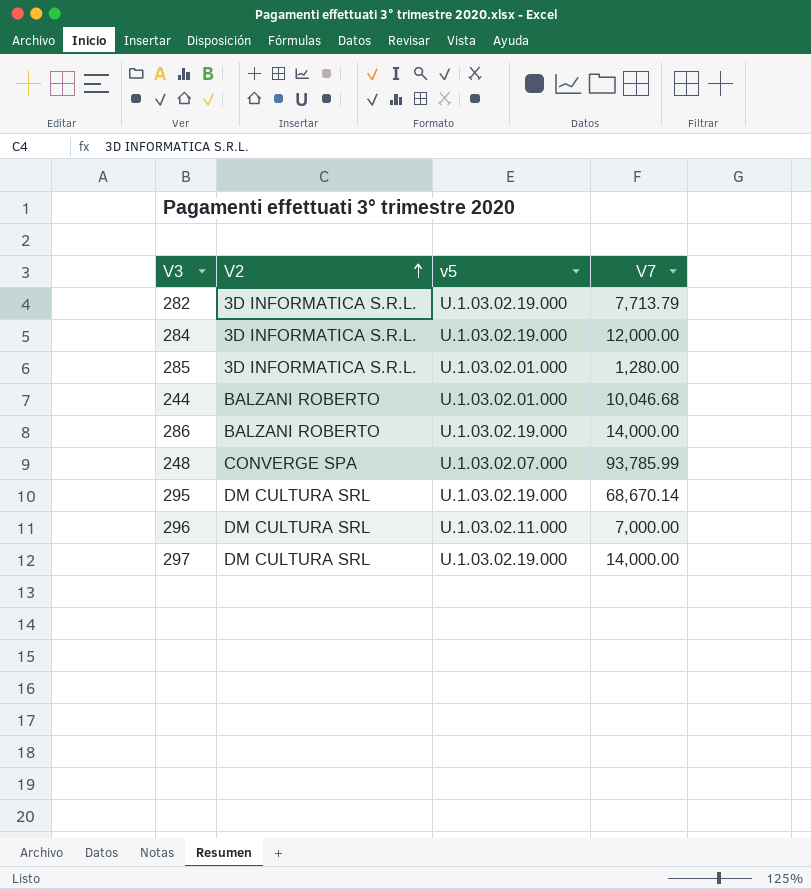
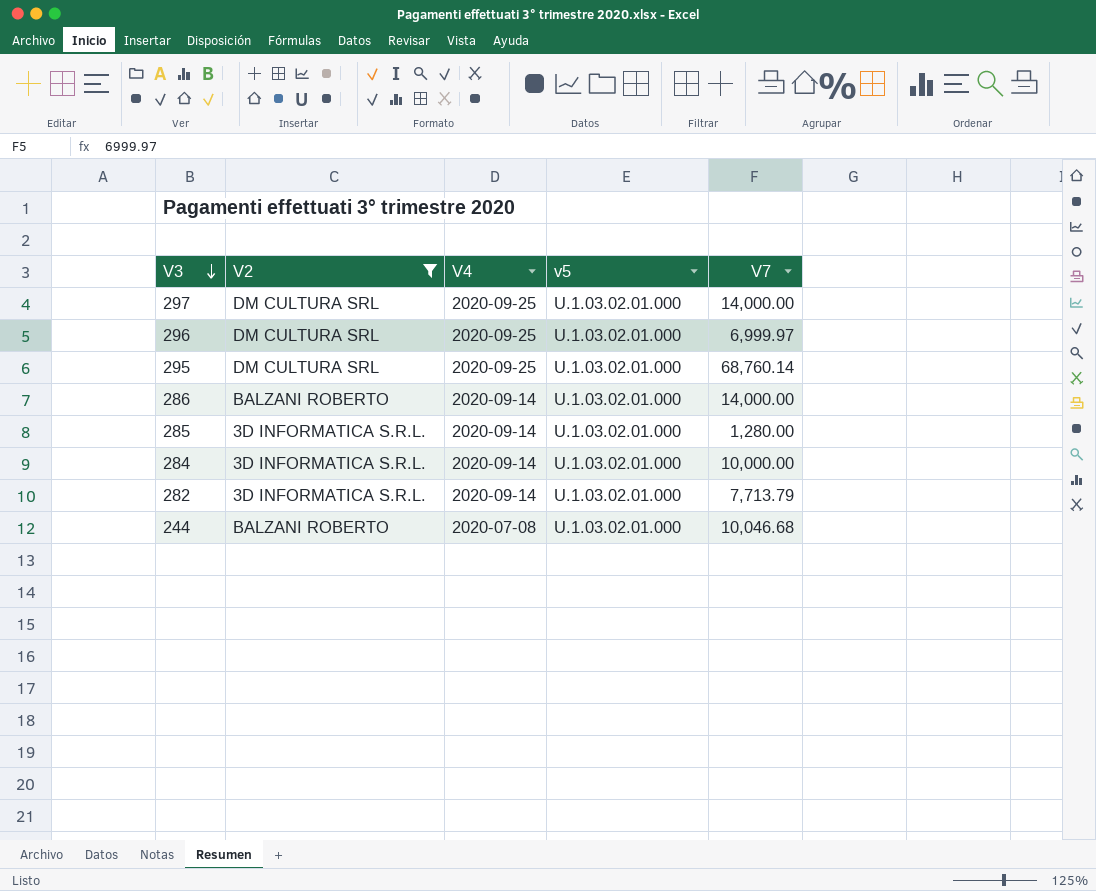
filter: none -> V2 != CONVERGE SPA
row order: V2 ascending -> V3 descending
column V4 | position: none -> 3
297 | v5: U.1.03.02.19.000 -> U.1.03.02.01.000
296 | v5: U.1.03.02.11.000 -> U.1.03.02.01.000
296 | V7: 7,000.00 -> 6,999.97
295 | v5: U.1.03.02.19.000 -> U.1.03.02.01.000
295 | V7: 68,670.14 -> 68,760.14
286 | v5: U.1.03.02.19.000 -> U.1.03.02.01.000
284 | v5: U.1.03.02.19.000 -> U.1.03.02.01.000
284 | V7: 12,000.00 -> 10,000.00
282 | v5: U.1.03.02.19.000 -> U.1.03.02.01.000

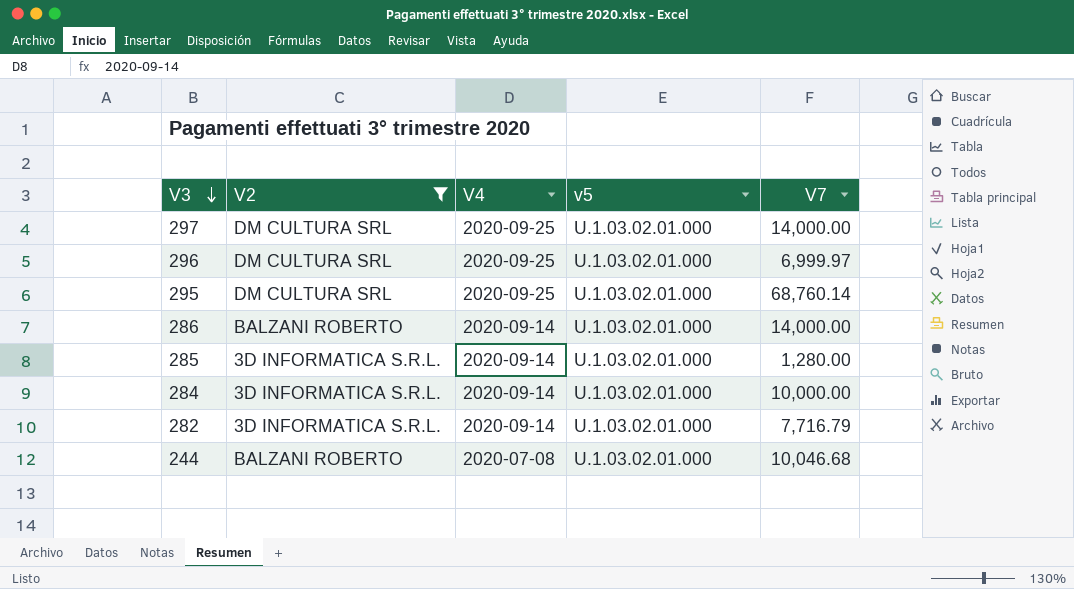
282 | V7: 7,713.79 -> 7,716.79

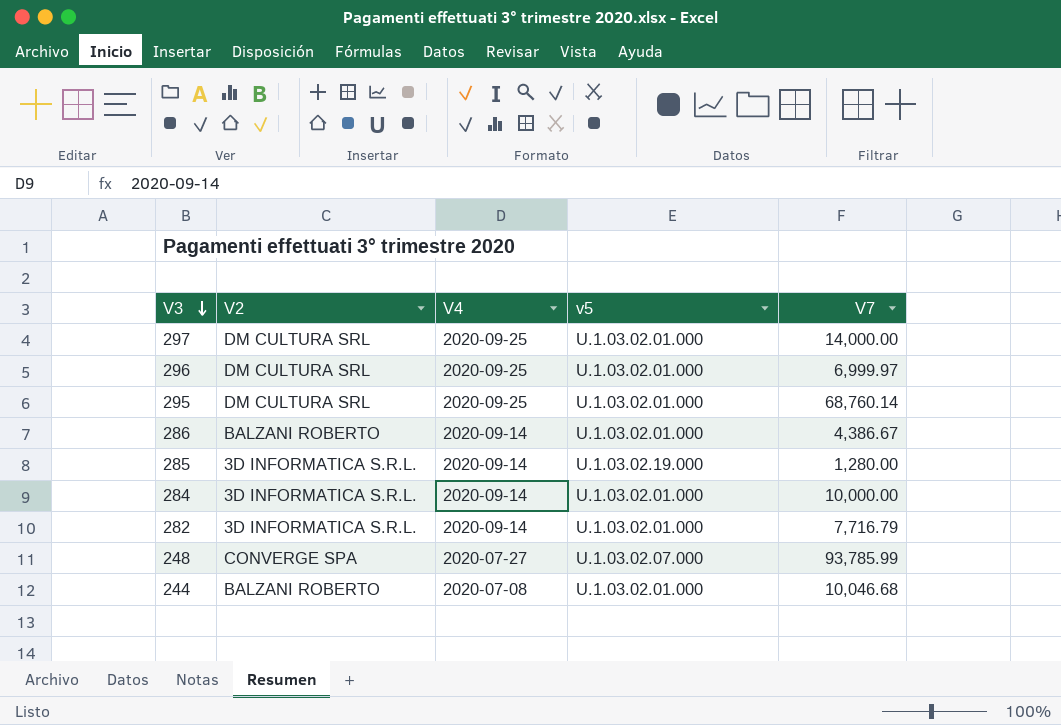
filter: V2 != CONVERGE SPA -> none
286 | V7: 14,000.00 -> 4,386.67
285 | v5: U.1.03.02.01.000 -> U.1.03.02.19.000

